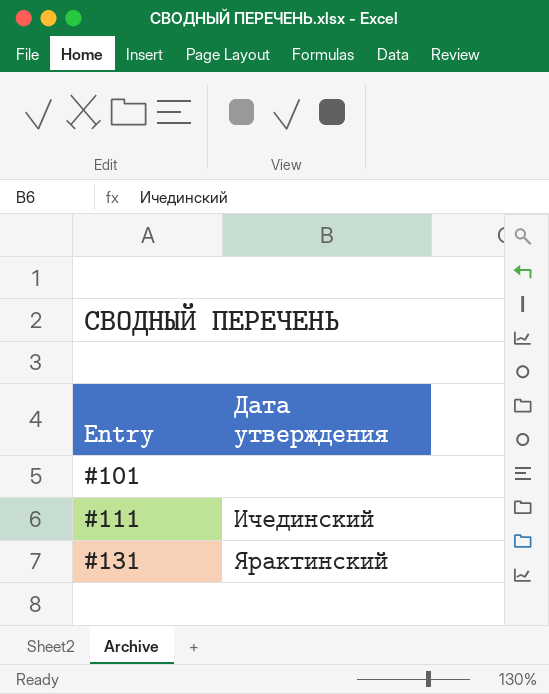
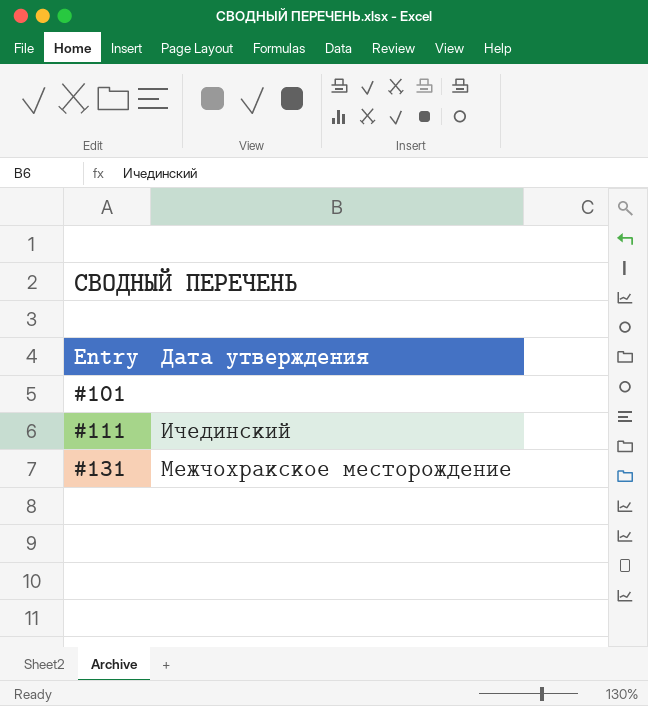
#131 | Дата утверждения: Ярактинский -> Межчохракское месторождение

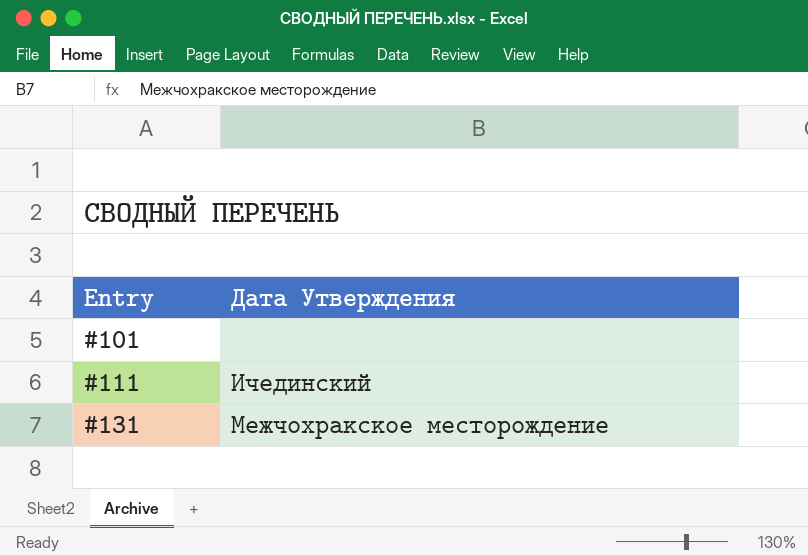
column name: Дата утверждения -> Дата Утверждения

